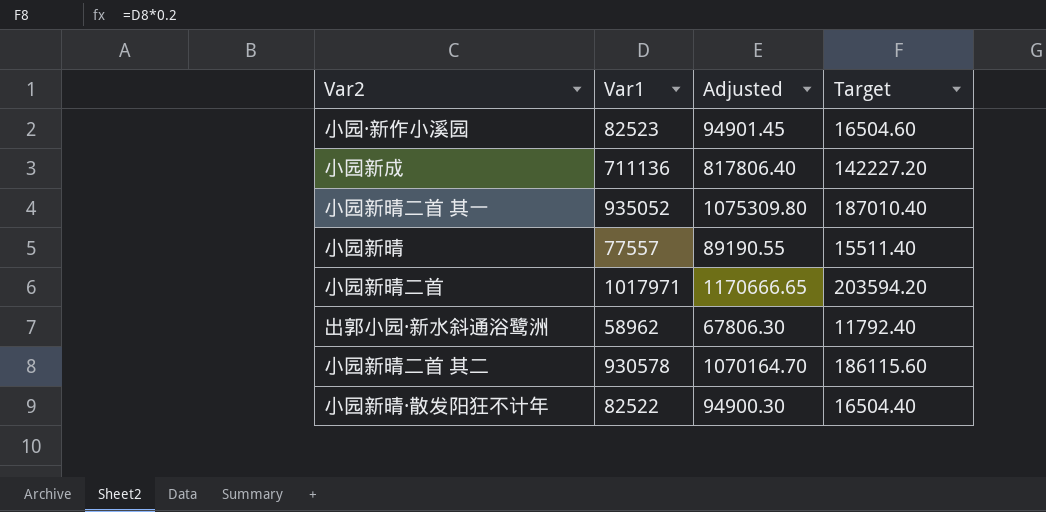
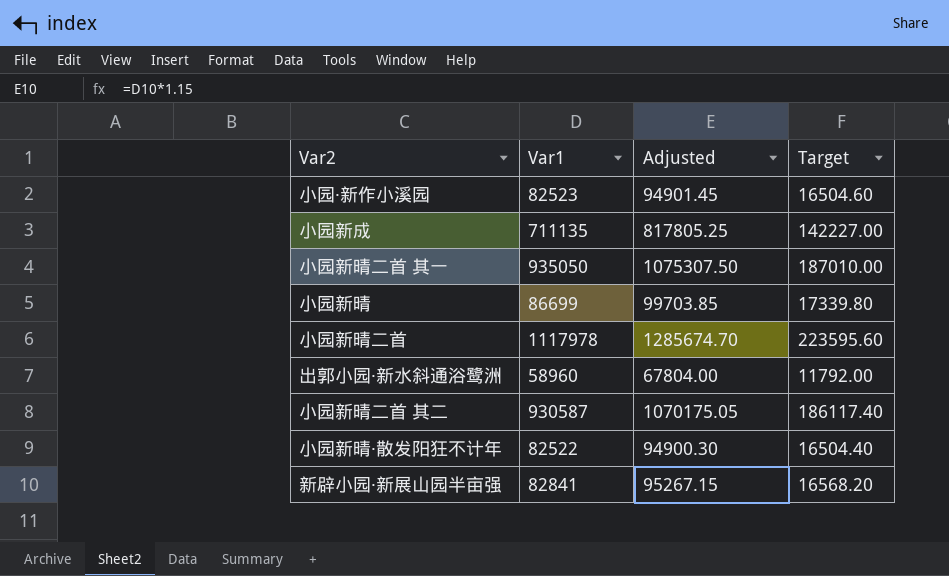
小园新成 | Var1: 711136 -> 711135
小园新成 | Adjusted: 817806.40 -> 817805.25
小园新成 | Target: 142227.20 -> 142227.00
小园新晴二首 其一 | Var1: 935052 -> 935050
小园新晴二首 其一 | Adjusted: 1075309.80 -> 1075307.50
小园新晴二首 其一 | Target: 187010.40 -> 187010.00
小园新晴 | Var1: 77557 -> 86699
小园新晴 | Adjusted: 89190.55 -> 99703.85
小园新晴 | Target: 15511.40 -> 17339.80
小园新晴二首 | Var1: 1017971 -> 1117978
小园新晴二首 | Adjusted: 1170666.65 -> 1285674.70
小园新晴二首 | Target: 203594.20 -> 223595.60
出郭小园·新水斜通浴鹭洲 | Var1: 58962 -> 58960
出郭小园·新水斜通浴鹭洲 | Adjusted: 67806.30 -> 67804.00
出郭小园·新水斜通浴鹭洲 | Target: 11792.40 -> 11792.00
小园新晴二首 其二 | Var1: 930578 -> 930587
小园新晴二首 其二 | Adjusted: 1070164.70 -> 1070175.05
小园新晴二首 其二 | Target: 186115.60 -> 186117.40
row 新辟小园·新展山园半亩强: none -> 82841 | 95267.15 | 16568.20

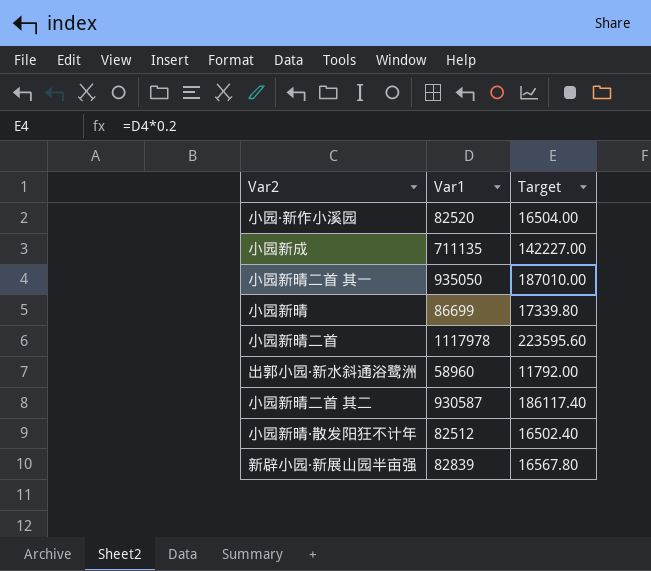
column Adjusted | formula: [Var1] * 1.15 -> none
小园·新作小溪园 | Var1: 82523 -> 82520
小园·新作小溪园 | Target: 16504.60 -> 16504.00
小园新晴·散发阳狂不计年 | Var1: 82522 -> 82512
小园新晴·散发阳狂不计年 | Target: 16504.40 -> 16502.40
新辟小园·新展山园半亩强 | Var1: 82841 -> 82839
新辟小园·新展山园半亩强 | Target: 16568.20 -> 16567.80

